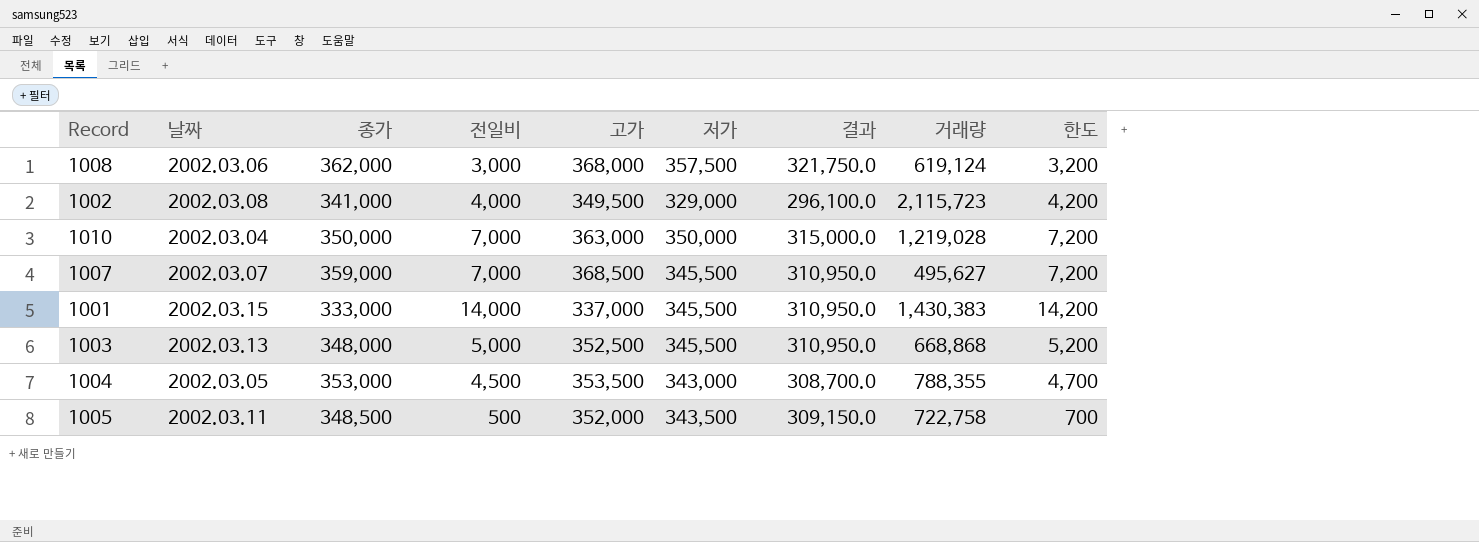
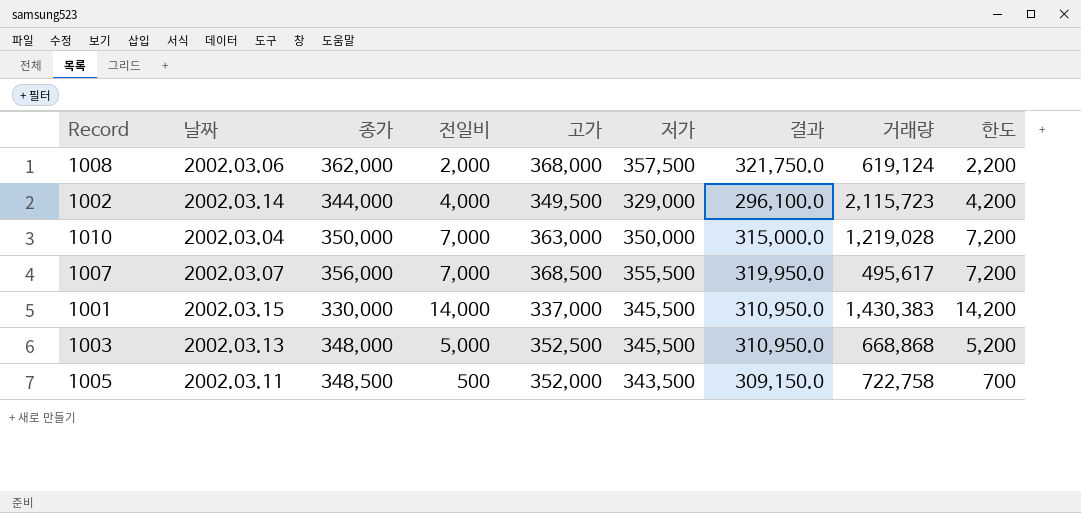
row 1004: 2002.03.05 | 353,000 | 4,500 | 353,500 | 343,000 | 308,700.0 | 788,355 | 4,700 -> none
1008 | 전일비: 3,000 -> 2,000
1008 | 한도: 3,200 -> 2,200
1002 | 날짜: 2002.03.08 -> 2002.03.14
1002 | 종가: 341,000 -> 344,000
1007 | 종가: 359,000 -> 356,000
1007 | 저가: 345,500 -> 355,500
1007 | 결과: 310,950.0 -> 319,950.0
1007 | 거래량: 495,627 -> 495,617
1001 | 종가: 333,000 -> 330,000

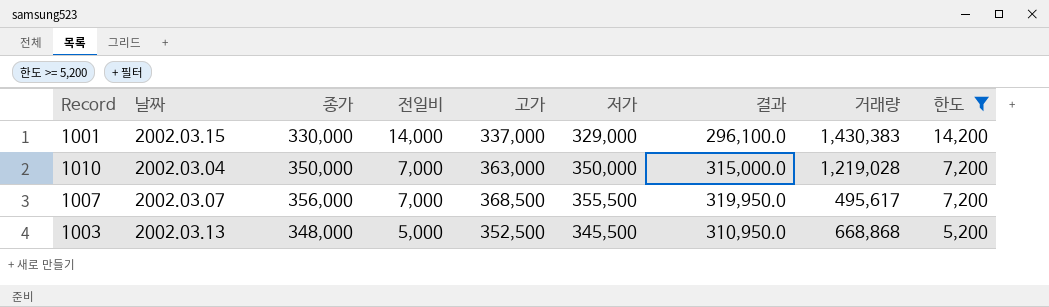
filter: none -> 한도 >= 5,200
row order: none -> 전일비 descending
1001 | 저가: 345,500 -> 329,000
1001 | 결과: 310,950.0 -> 296,100.0

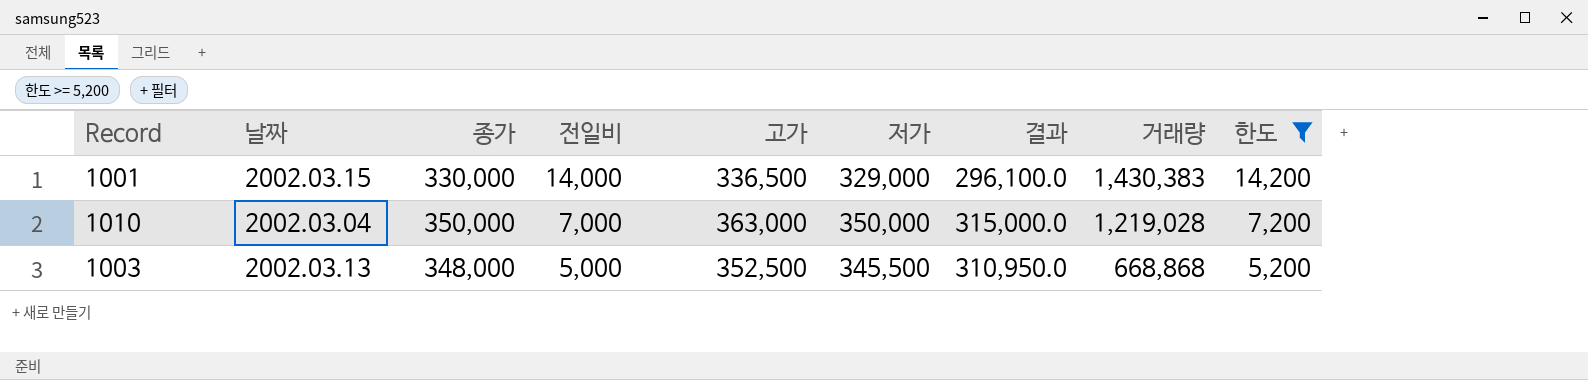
row 1007: 2002.03.07 | 356,000 | 7,000 | 368,500 | 355,500 | 319,950.0 | 495,617 | 7,200 -> none
1001 | 고가: 337,000 -> 336,500

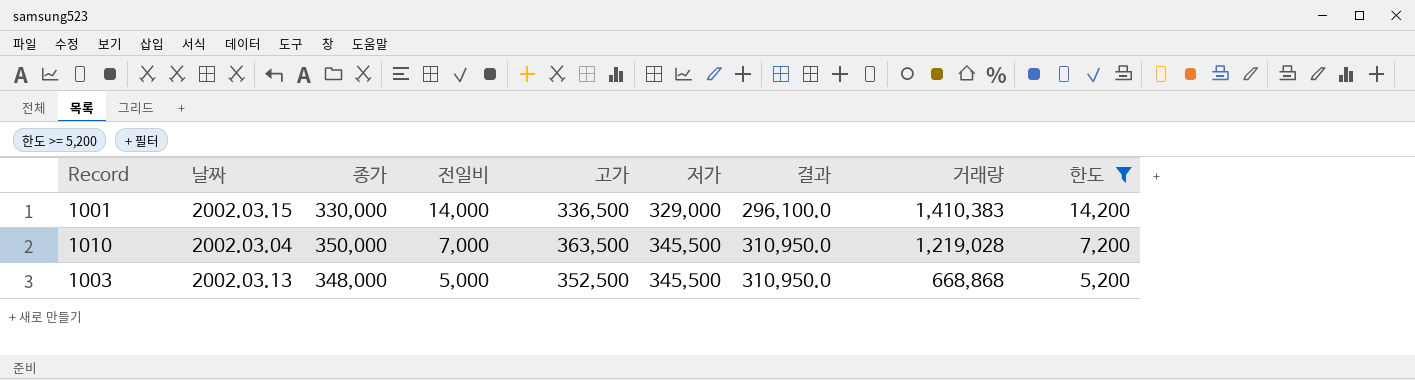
1001 | 거래량: 1,430,383 -> 1,410,383
1010 | 고가: 363,000 -> 363,500
1010 | 저가: 350,000 -> 345,500
1010 | 결과: 315,000.0 -> 310,950.0

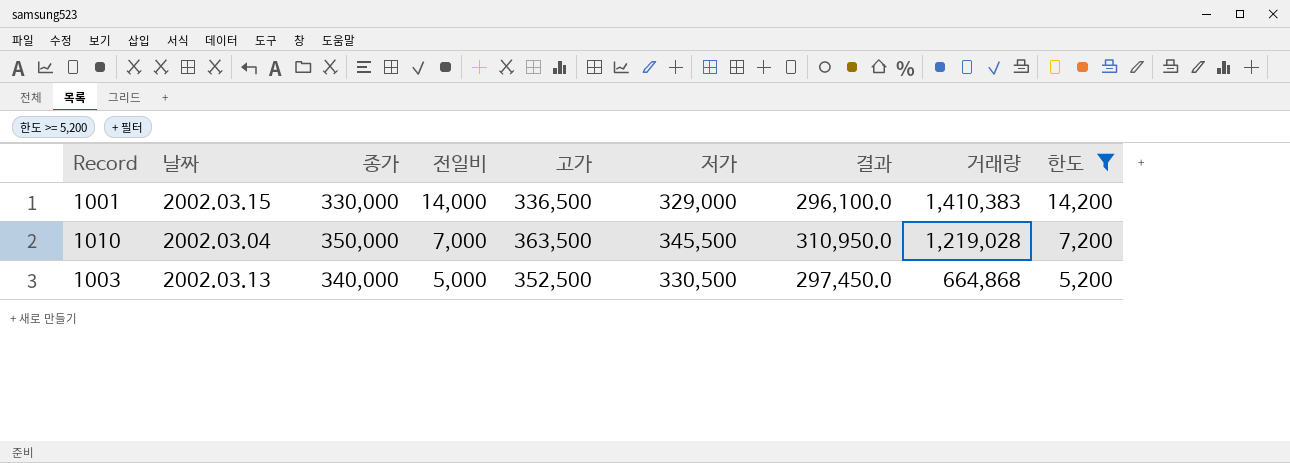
1003 | 종가: 348,000 -> 340,000
1003 | 저가: 345,500 -> 330,500
1003 | 결과: 310,950.0 -> 297,450.0
1003 | 거래량: 668,868 -> 664,868

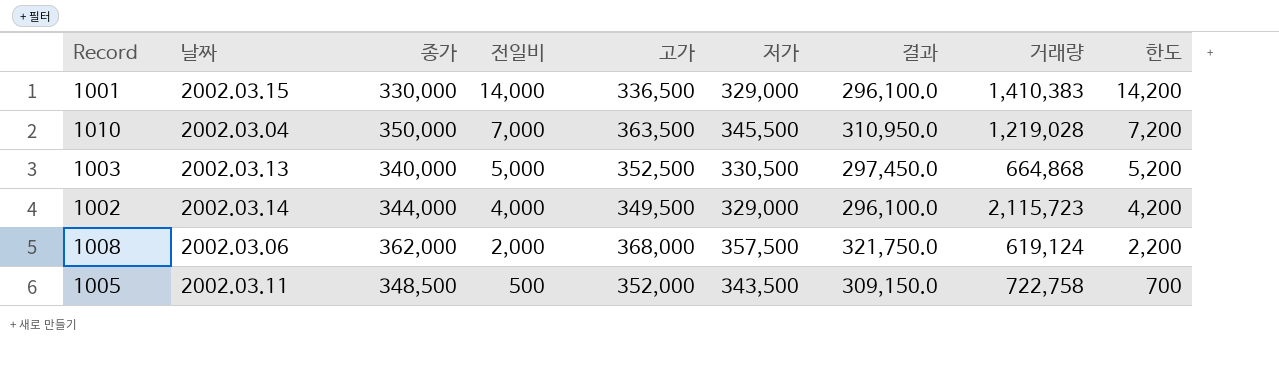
filter: 한도 >= 5,200 -> none

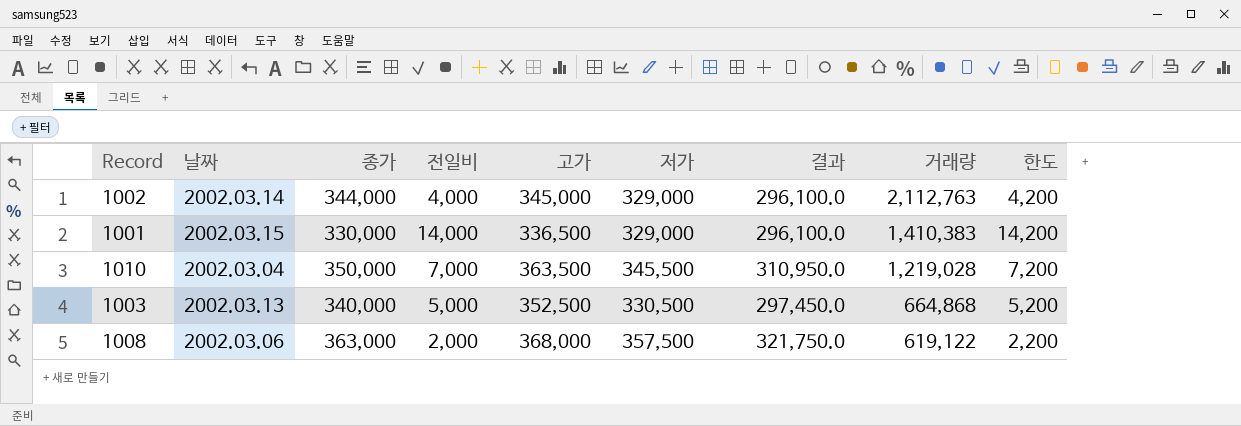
row order: 전일비 descending -> 거래량 descending
row 1005: 2002.03.11 | 348,500 | 500 | 352,000 | 343,500 | 309,150.0 | 722,758 | 700 -> none
1002 | 고가: 349,500 -> 345,000
1002 | 거래량: 2,115,723 -> 2,112,763
1008 | 종가: 362,000 -> 363,000
1008 | 거래량: 619,124 -> 619,122

